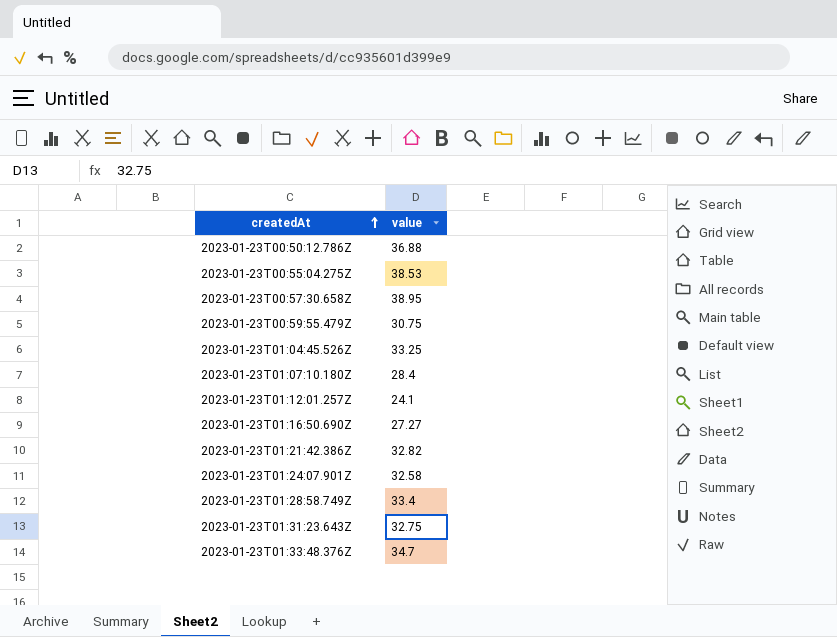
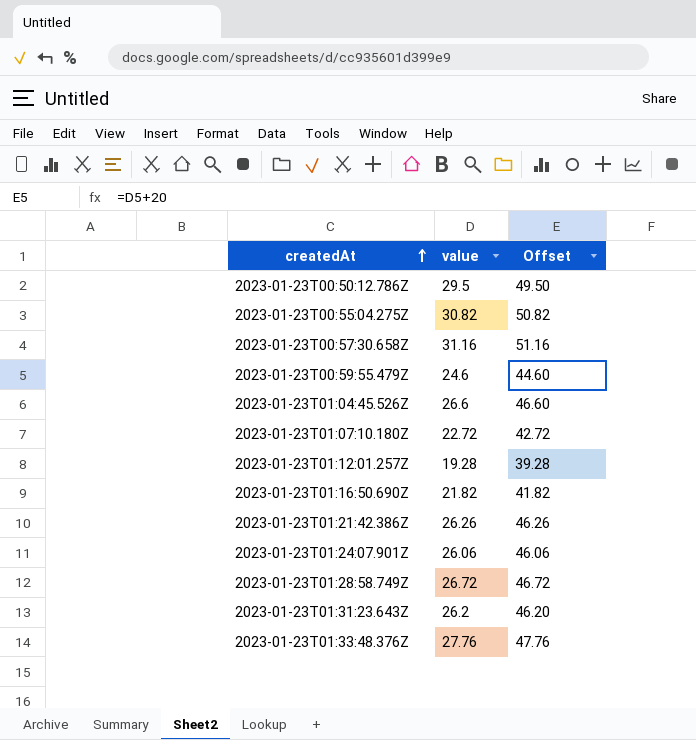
column Offset | formula: none -> [value] + 20
2023-01-23T00:50:12.786Z | value: 36.88 -> 29.5
2023-01-23T00:55:04.275Z | value: 38.53 -> 30.82
2023-01-23T00:57:30.658Z | value: 38.95 -> 31.16
2023-01-23T00:59:55.479Z | value: 30.75 -> 24.6
2023-01-23T01:04:45.526Z | value: 33.25 -> 26.6
2023-01-23T01:07:10.180Z | value: 28.4 -> 22.72
2023-01-23T01:12:01.257Z | value: 24.1 -> 19.28
2023-01-23T01:16:50.690Z | value: 27.27 -> 21.82
2023-01-23T01:21:42.386Z | value: 32.82 -> 26.26
2023-01-23T01:24:07.901Z | value: 32.58 -> 26.06
2023-01-23T01:28:58.749Z | value: 33.4 -> 26.72
2023-01-23T01:31:23.643Z | value: 32.75 -> 26.2
2023-01-23T01:33:48.376Z | value: 34.7 -> 27.76

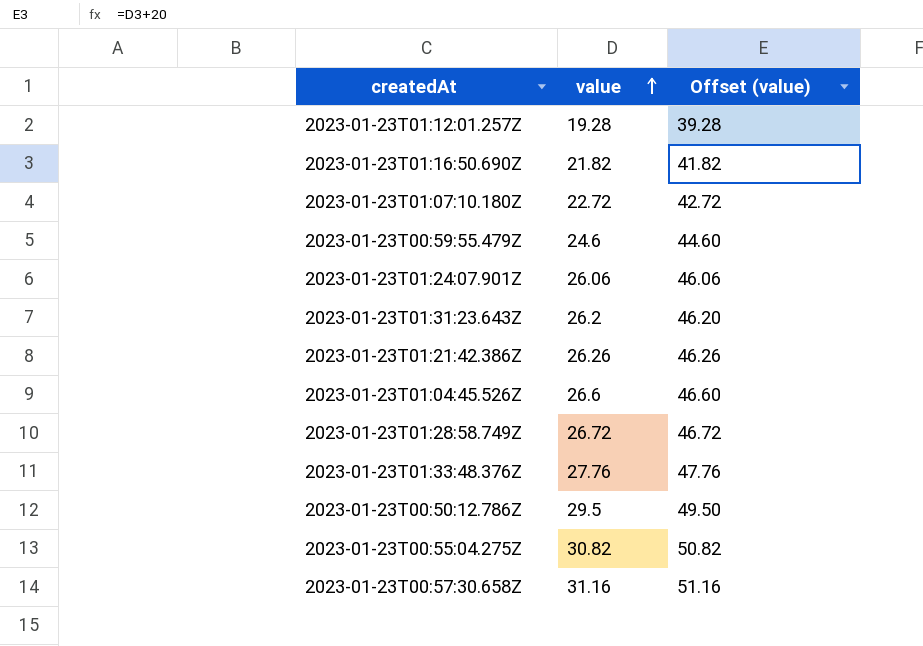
row order: createdAt ascending -> value ascending
column name: Offset -> Offset (value)

